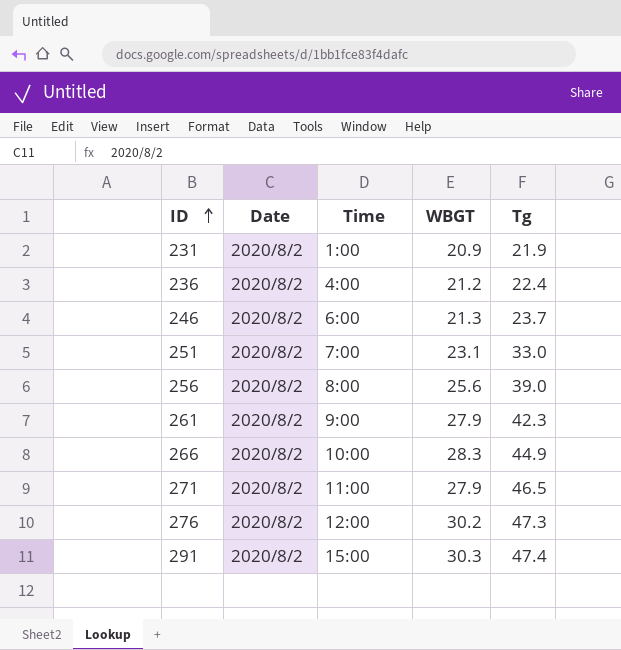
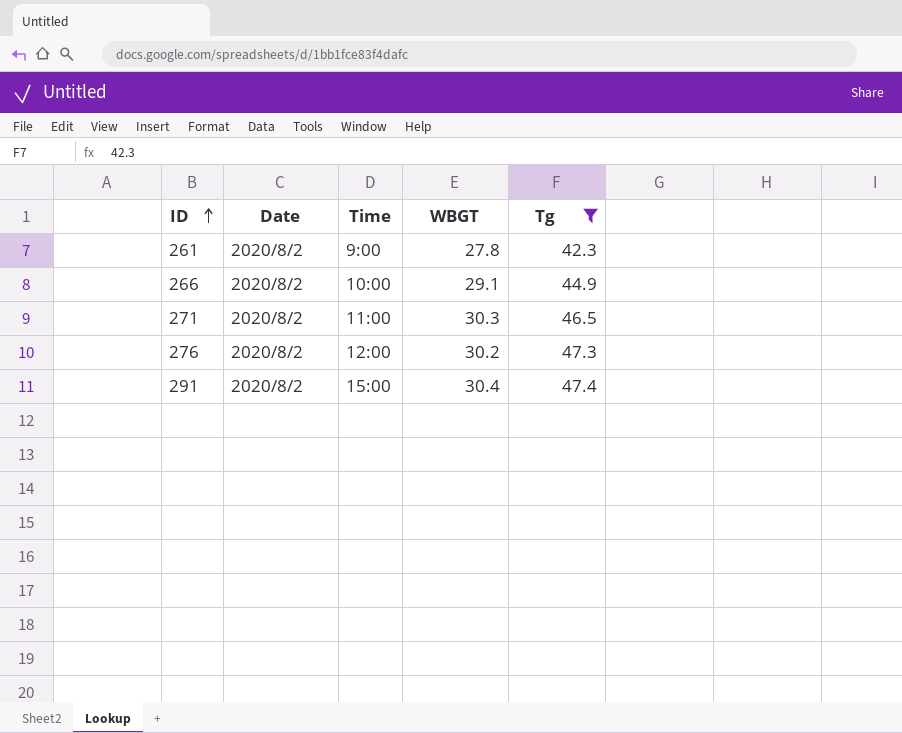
filter: none -> Tg >= 42.3
261 | WBGT: 27.9 -> 27.8
266 | WBGT: 28.3 -> 29.1
271 | WBGT: 27.9 -> 30.3
291 | WBGT: 30.3 -> 30.4

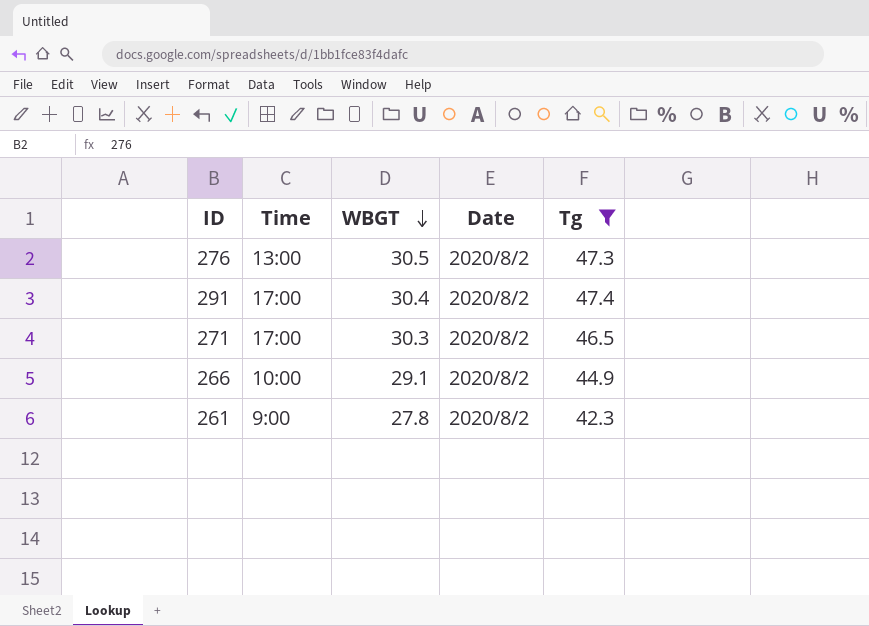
row order: ID ascending -> WBGT descending
column Date | position: 2 -> 4
276 | Time: 12:00 -> 13:00
276 | WBGT: 30.2 -> 30.5
291 | Time: 15:00 -> 17:00
271 | Time: 11:00 -> 17:00

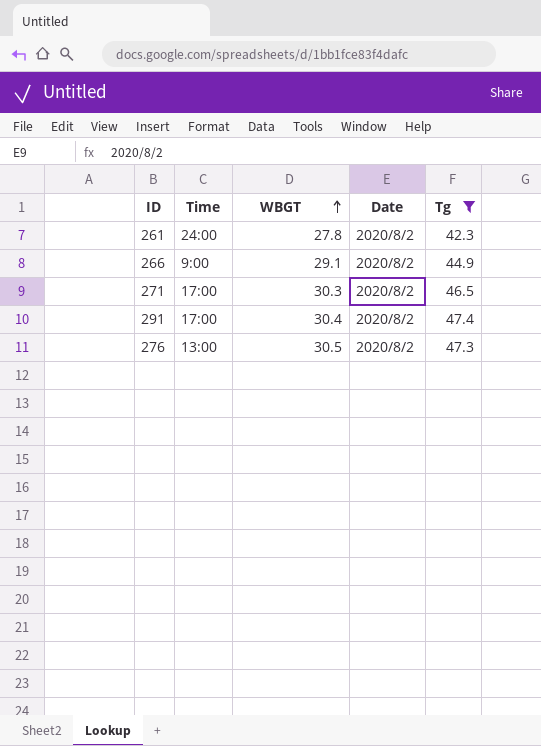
row order: WBGT descending -> WBGT ascending
261 | Time: 9:00 -> 24:00
266 | Time: 10:00 -> 9:00

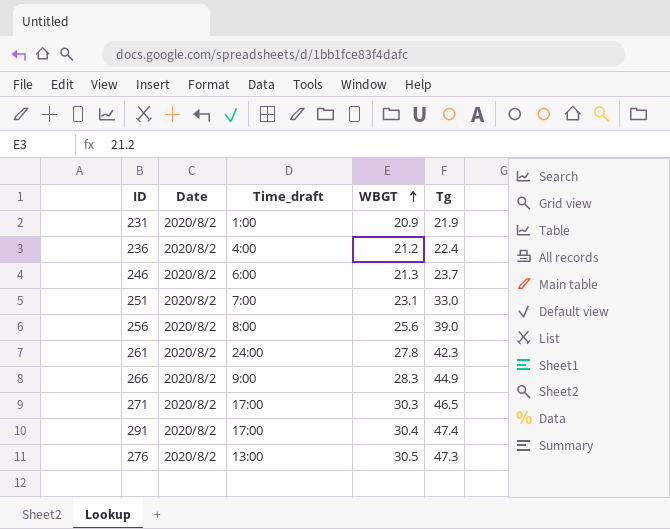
filter: Tg >= 42.3 -> none
column Date | position: 4 -> 2
column name: Time -> Time_draft
266 | WBGT: 29.1 -> 28.3

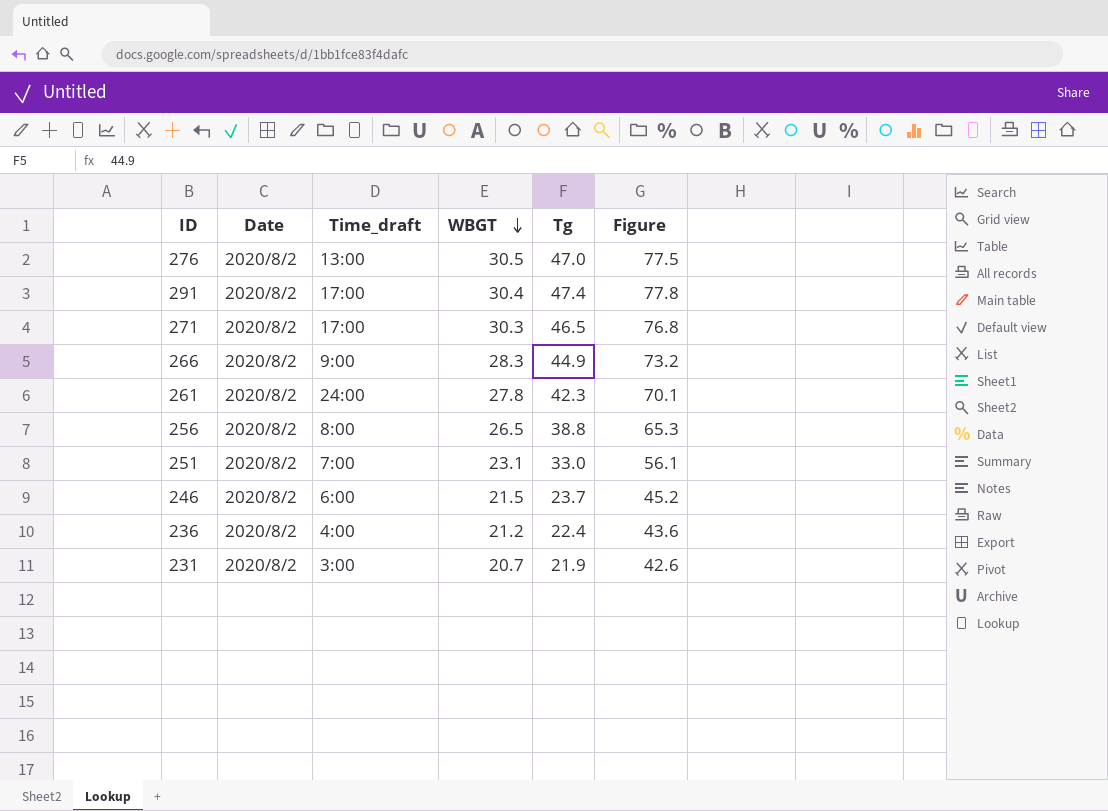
row order: WBGT ascending -> WBGT descending
column Figure | formula: none -> [WBGT] + [Tg]
276 | Tg: 47.3 -> 47.0
256 | WBGT: 25.6 -> 26.5
256 | Tg: 39.0 -> 38.8
246 | WBGT: 21.3 -> 21.5
231 | Time_draft: 1:00 -> 3:00
231 | WBGT: 20.9 -> 20.7

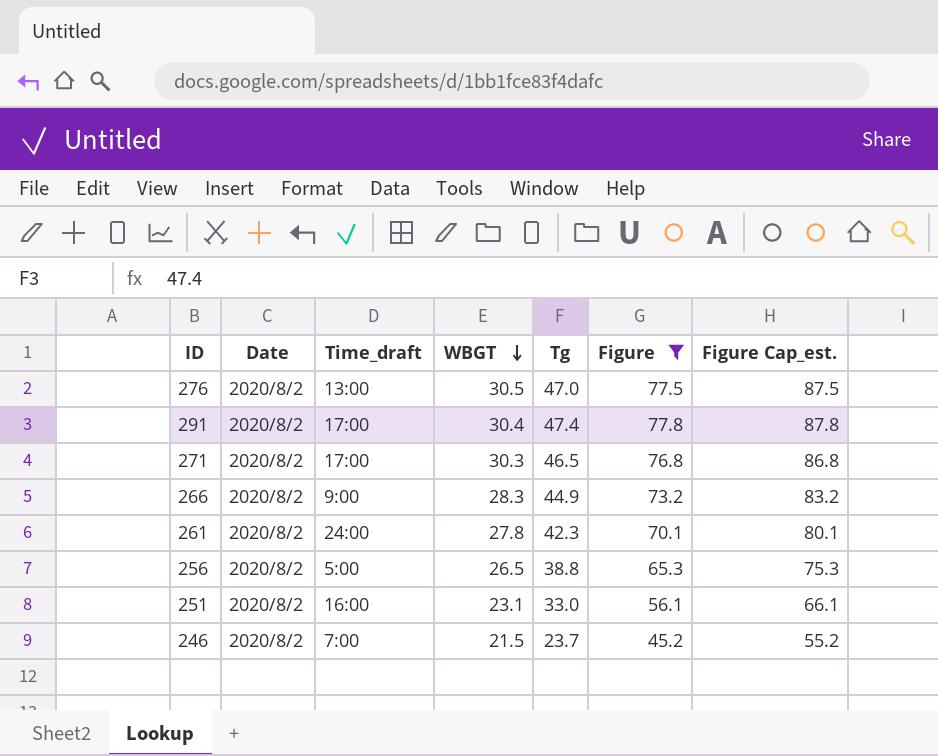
filter: none -> Figure >= 45.2
column Figure Cap_est. | formula: none -> [Figure] + 10
256 | Time_draft: 8:00 -> 5:00
251 | Time_draft: 7:00 -> 16:00
246 | Time_draft: 6:00 -> 7:00

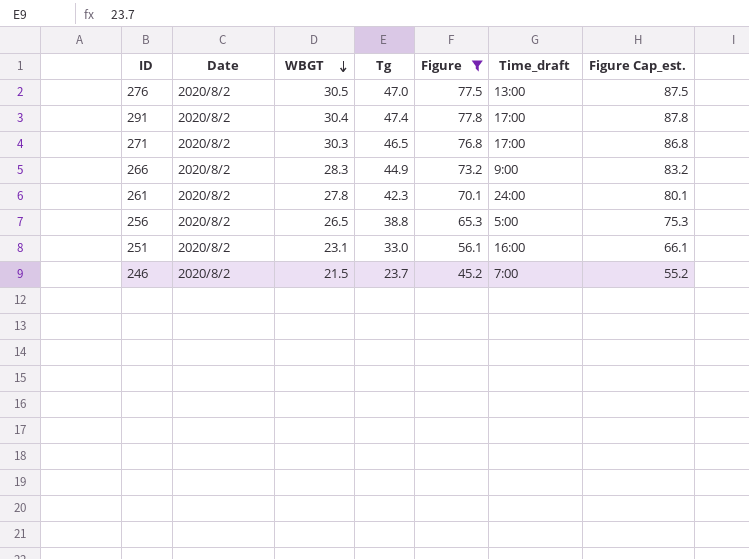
column Time_draft | position: 3 -> 6

